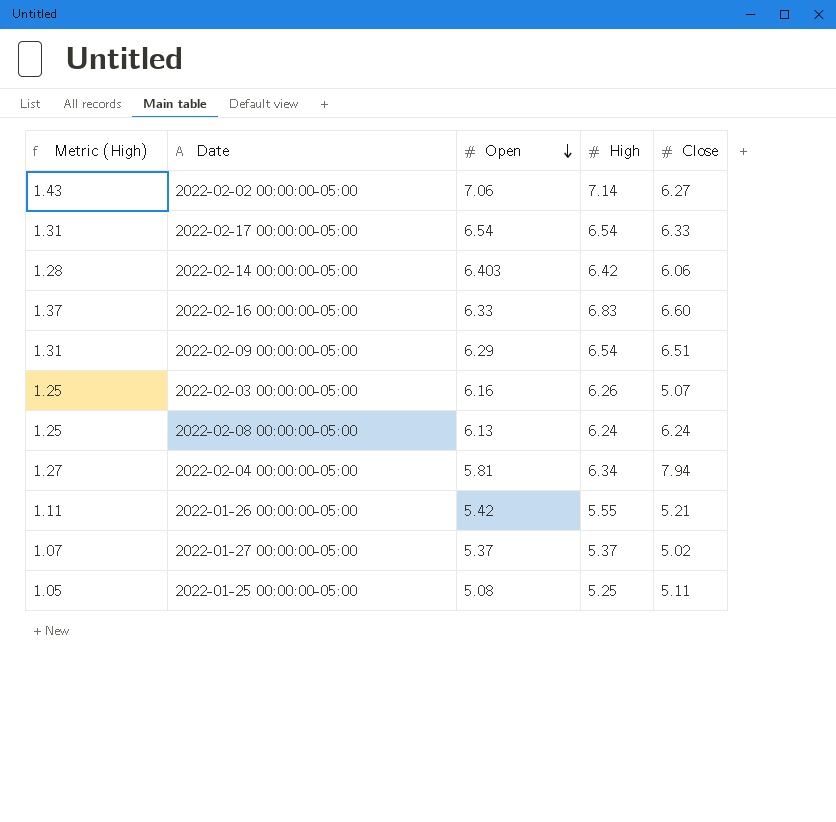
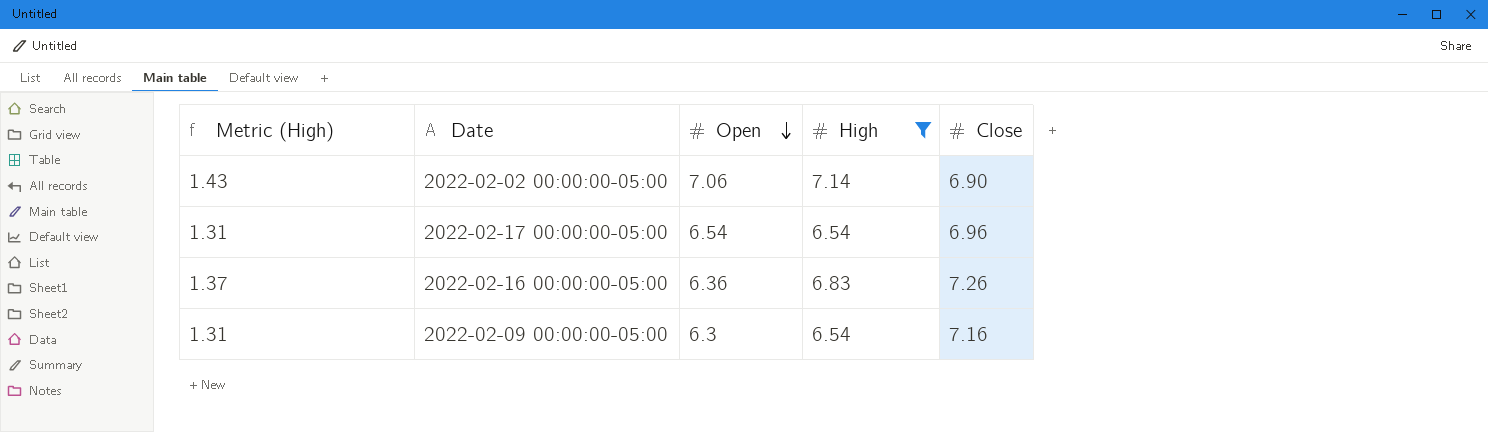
filter: none -> High >= 6.54
2022-02-02 00:00:00-05:00 | Close: 6.27 -> 6.90
2022-02-17 00:00:00-05:00 | Close: 6.33 -> 6.96
2022-02-16 00:00:00-05:00 | Open: 6.33 -> 6.36
2022-02-16 00:00:00-05:00 | Close: 6.60 -> 7.26
2022-02-09 00:00:00-05:00 | Open: 6.29 -> 6.3
2022-02-09 00:00:00-05:00 | Close: 6.51 -> 7.16

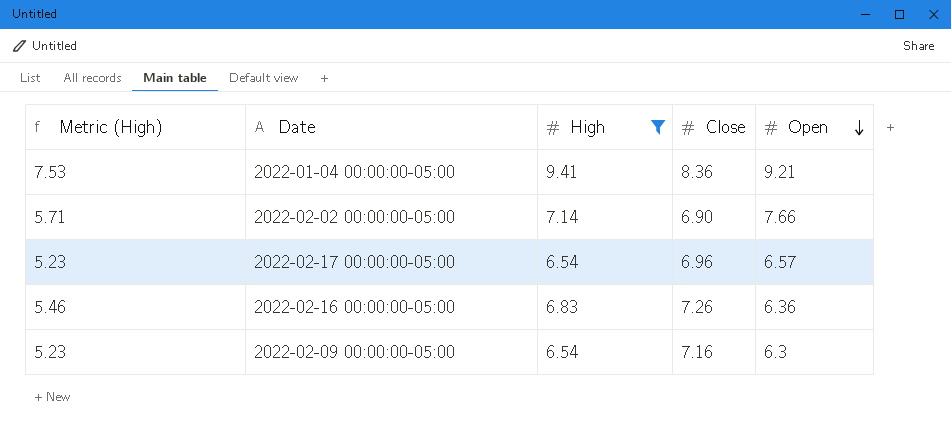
column Metric (High) | formula: [High] * 0.2 -> [High] * 0.8
column Open | position: 3 -> 5
row 2022-01-04 00:00:00-05:00: none -> 7.53 | 9.41 | 8.36 | 9.21
2022-02-02 00:00:00-05:00 | Open: 7.06 -> 7.66
2022-02-17 00:00:00-05:00 | Open: 6.54 -> 6.57

